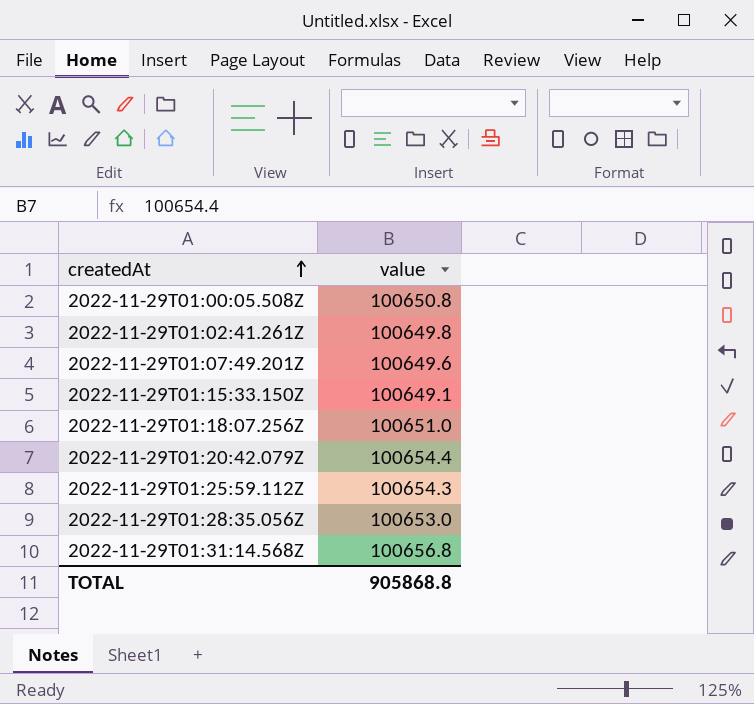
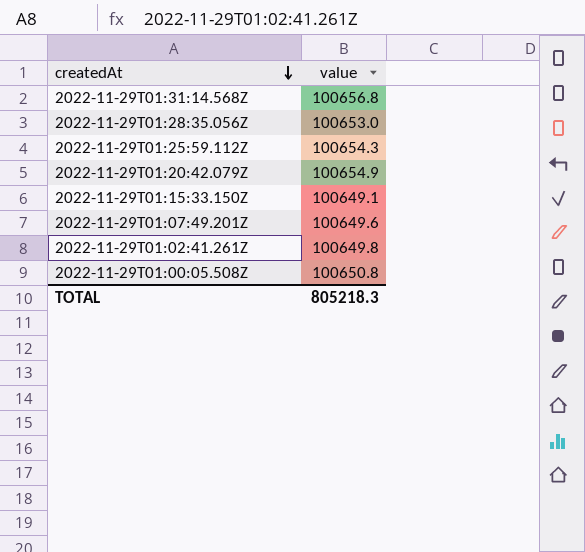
row order: createdAt ascending -> createdAt descending
row 2022-11-29T01:18:07.256Z: 100651.0 -> none
2022-11-29T01:20:42.079Z | value: 100654.4 -> 100654.9
TOTAL | value: 905868.8 -> 805218.3

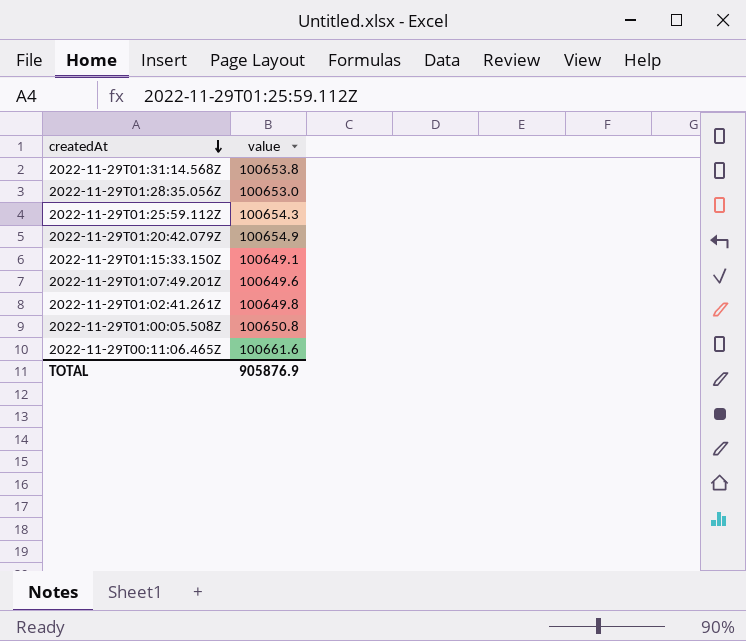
2022-11-29T01:31:14.568Z | value: 100656.8 -> 100653.8
row 2022-11-29T00:11:06.465Z: none -> 100661.6
TOTAL | value: 805218.3 -> 905876.9

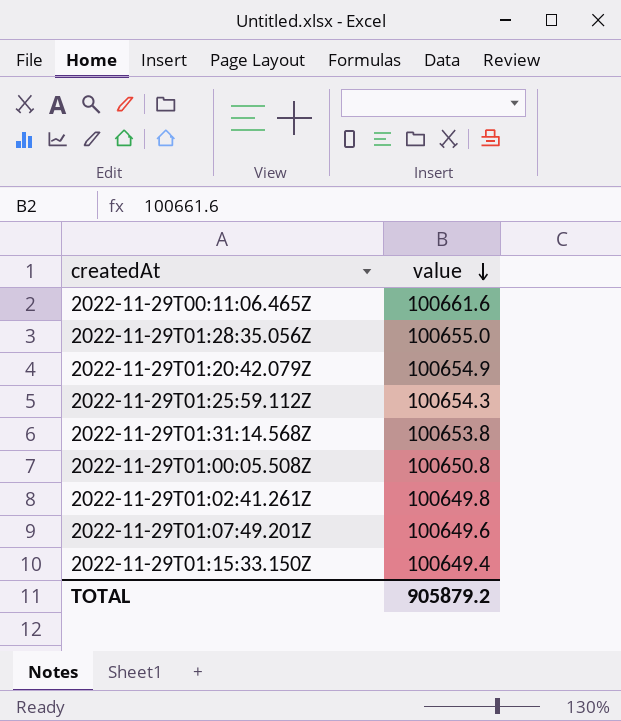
row order: createdAt descending -> value descending
2022-11-29T01:28:35.056Z | value: 100653.0 -> 100655.0
2022-11-29T01:15:33.150Z | value: 100649.1 -> 100649.4
TOTAL | value: 905876.9 -> 905879.2

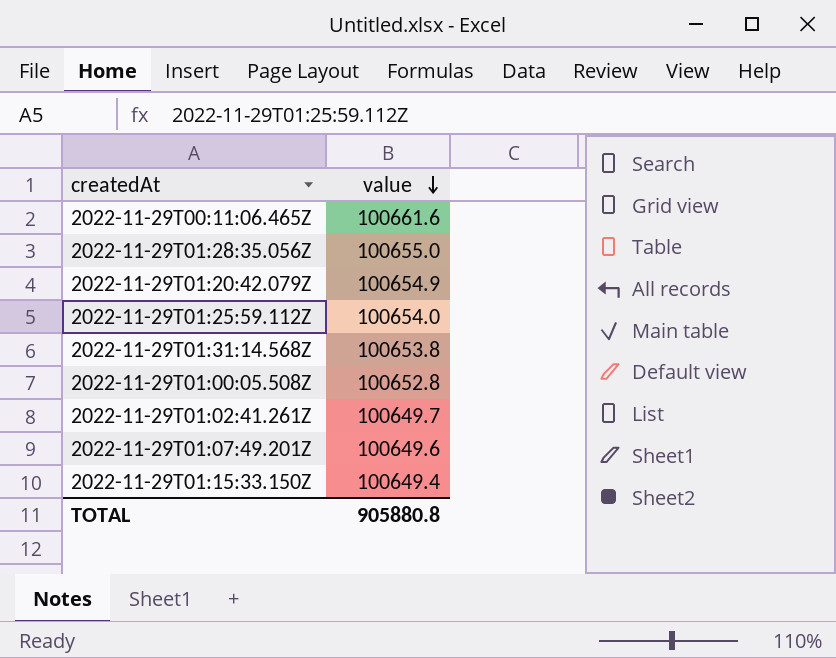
2022-11-29T01:25:59.112Z | value: 100654.3 -> 100654.0
2022-11-29T01:00:05.508Z | value: 100650.8 -> 100652.8
2022-11-29T01:02:41.261Z | value: 100649.8 -> 100649.7
TOTAL | value: 905879.2 -> 905880.8

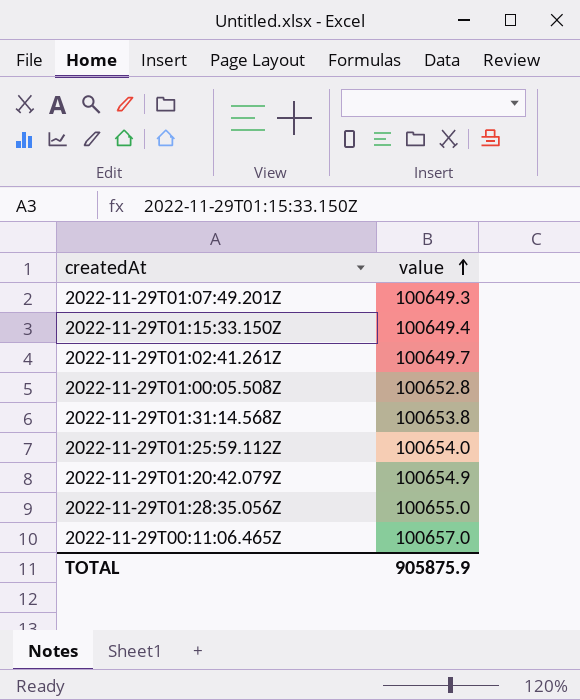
row order: value descending -> value ascending
2022-11-29T01:07:49.201Z | value: 100649.6 -> 100649.3
2022-11-29T00:11:06.465Z | value: 100661.6 -> 100657.0
TOTAL | value: 905880.8 -> 905875.9

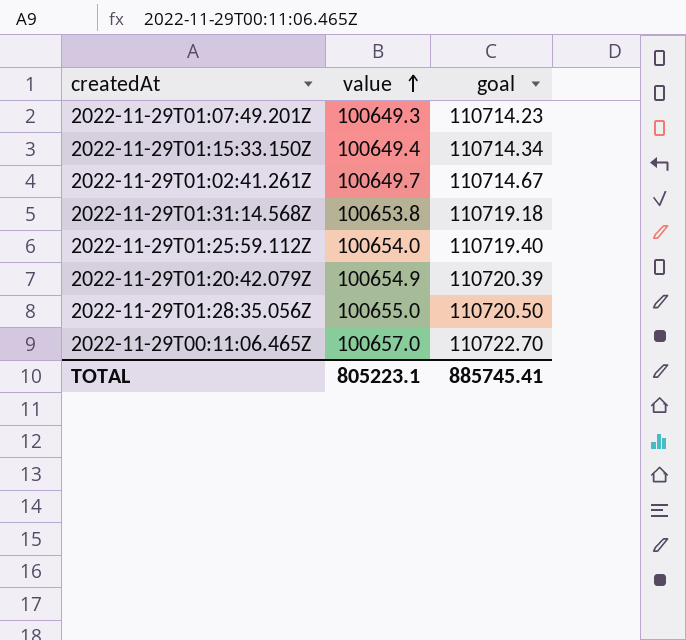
column goal | formula: none -> [value] * 1.1
row 2022-11-29T01:00:05.508Z: 100652.8 -> none
TOTAL | value: 905875.9 -> 805223.1

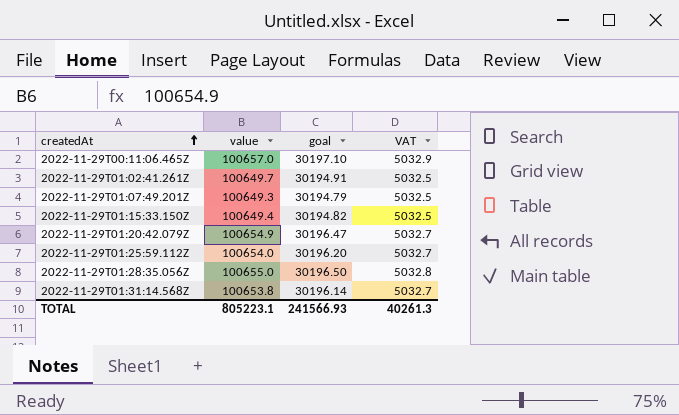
row order: value ascending -> createdAt ascending
column goal | formula: [value] * 1.1 -> [value] * 0.3
column VAT | formula: none -> [value] * 0.05
TOTAL | goal: 885745.41 -> 241566.93

